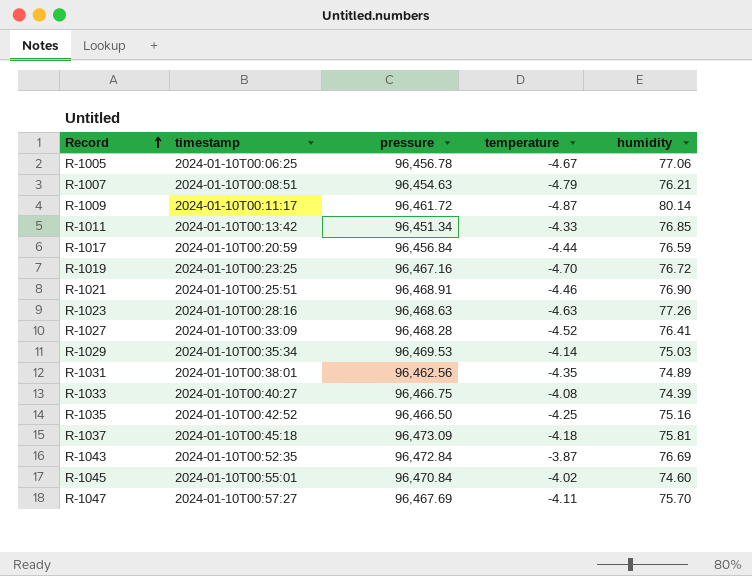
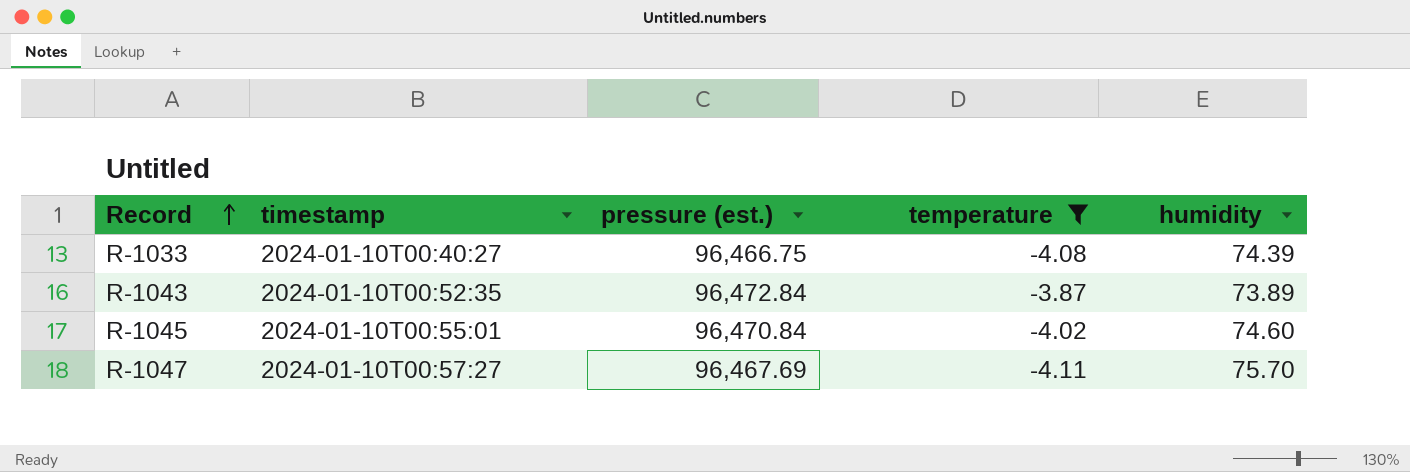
filter: none -> temperature >= -4.11
column name: pressure -> pressure (est.)
R-1043 | humidity: 76.69 -> 73.89

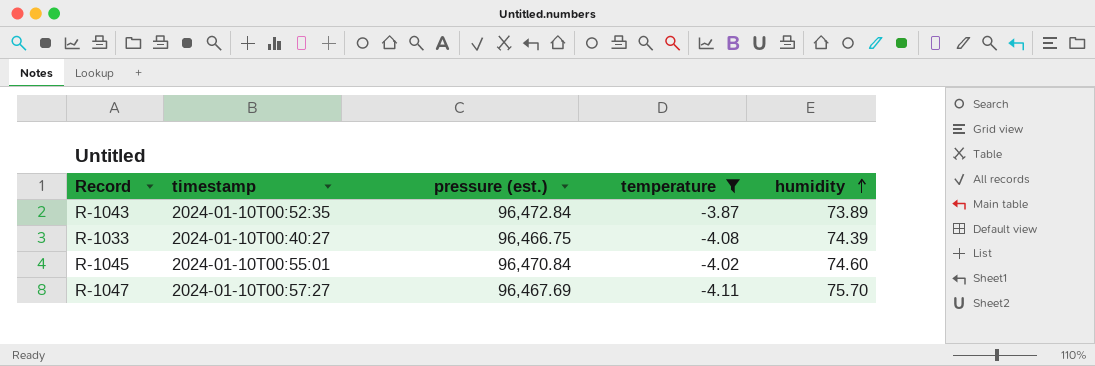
row order: Record ascending -> humidity ascending

